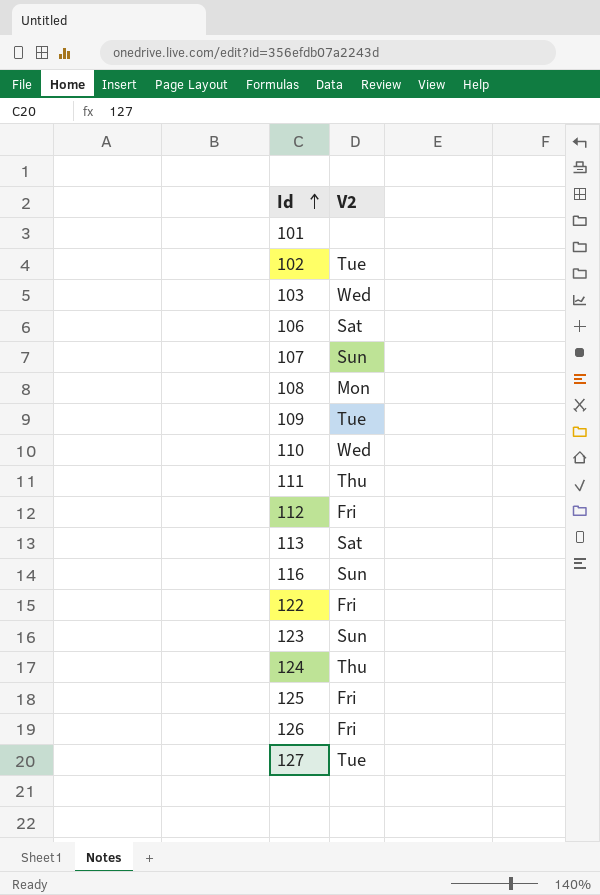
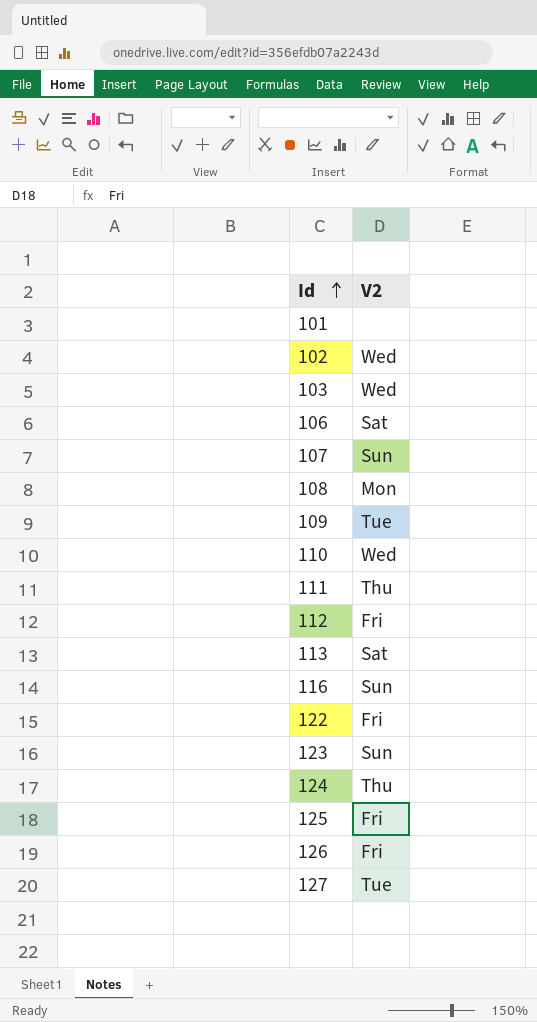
102 | V2: Tue -> Wed

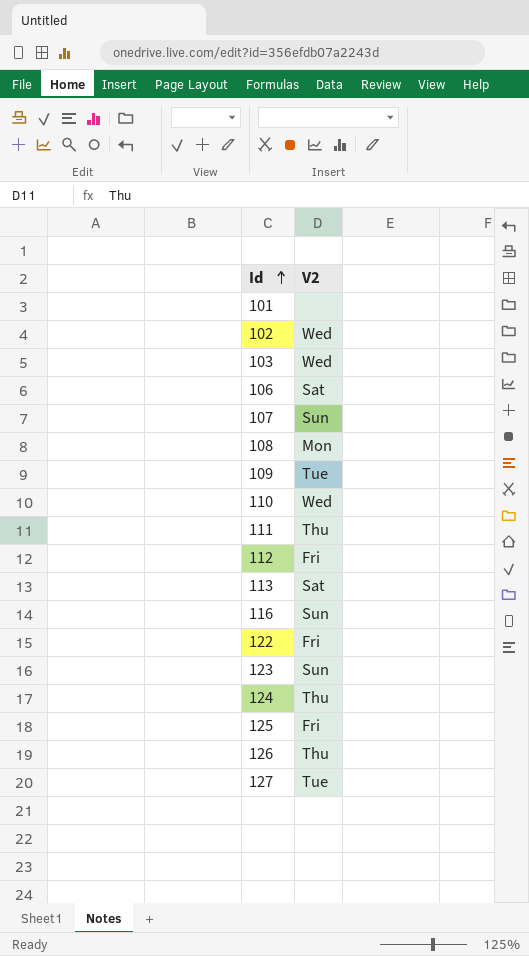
126 | V2: Fri -> Thu

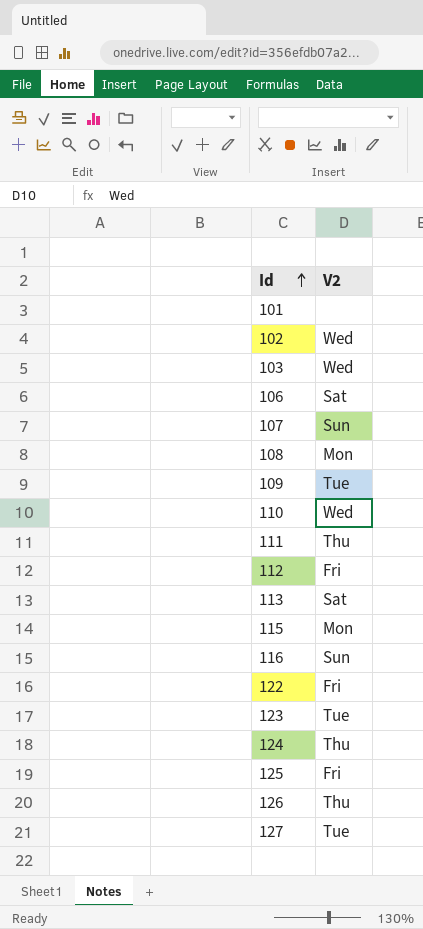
row 115: none -> Mon
123 | V2: Sun -> Tue

